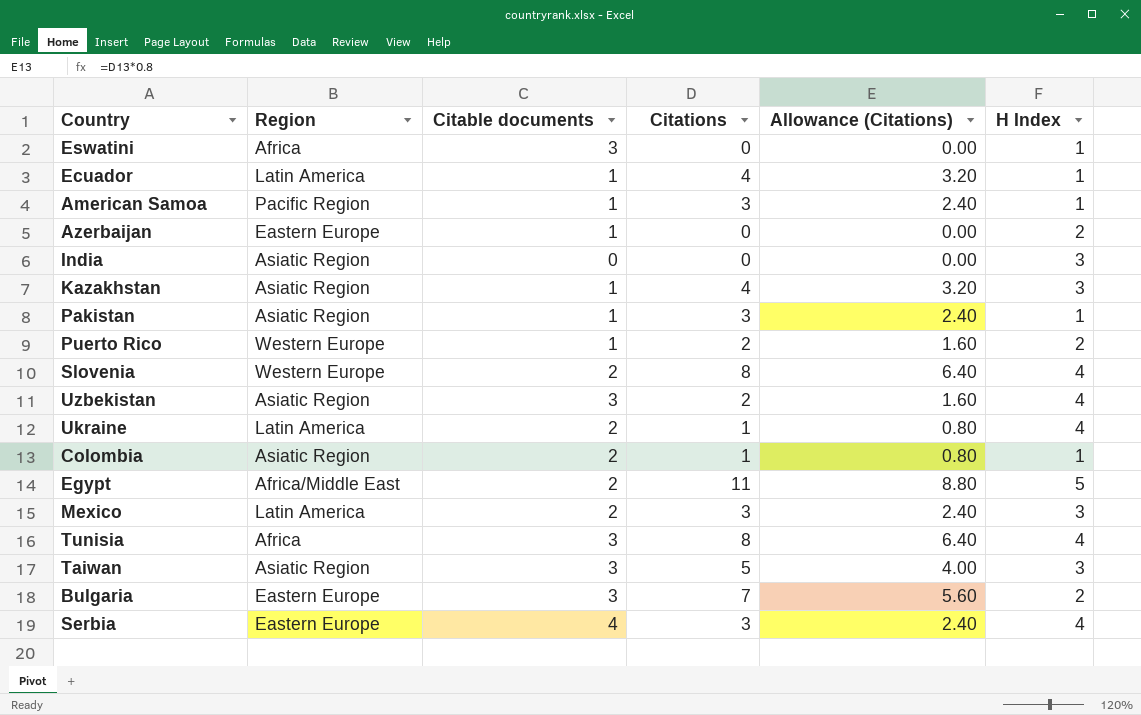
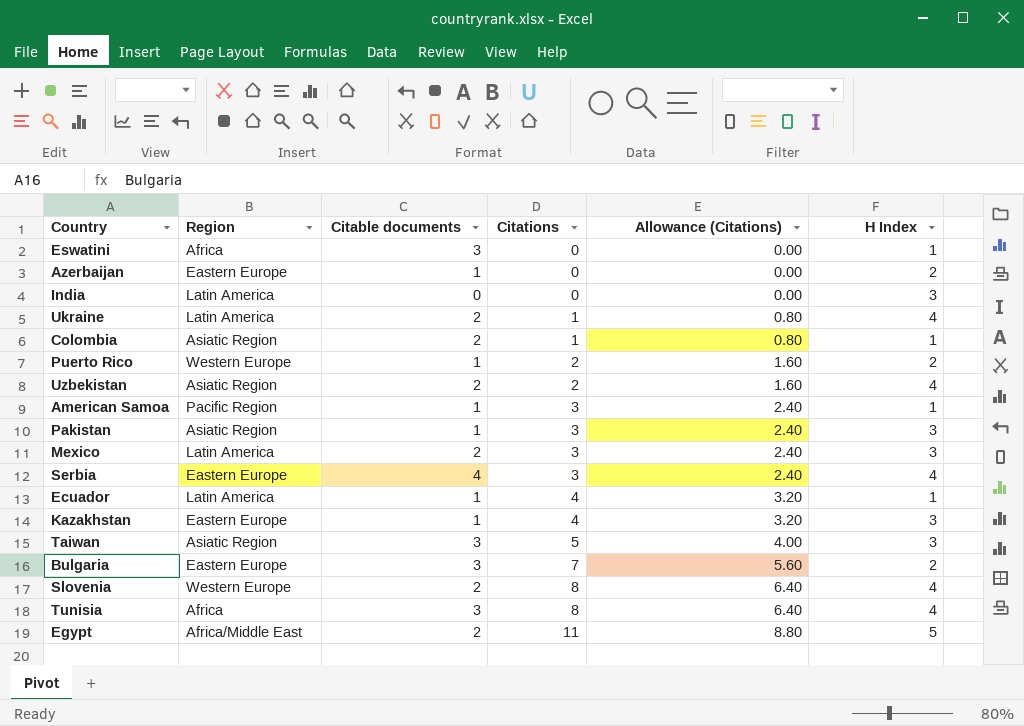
row order: none -> Citations ascending
India | Region: Asiatic Region -> Latin America
Uzbekistan | Citable documents: 3 -> 2
Pakistan | H Index: 1 -> 3
Kazakhstan | Region: Asiatic Region -> Eastern Europe

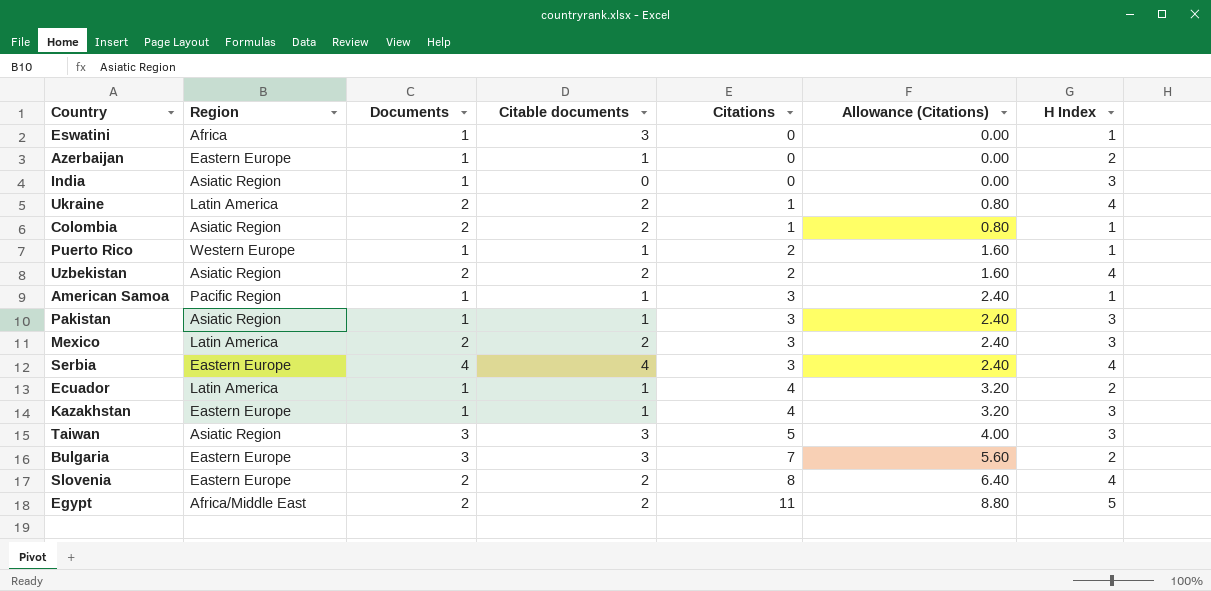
column Documents | position: none -> 3
row Tunisia: Africa | 3 | 8 | 6.40 | 4 -> none
India | Region: Latin America -> Asiatic Region
Puerto Rico | H Index: 2 -> 1
Ecuador | H Index: 1 -> 2
Slovenia | Region: Western Europe -> Eastern Europe

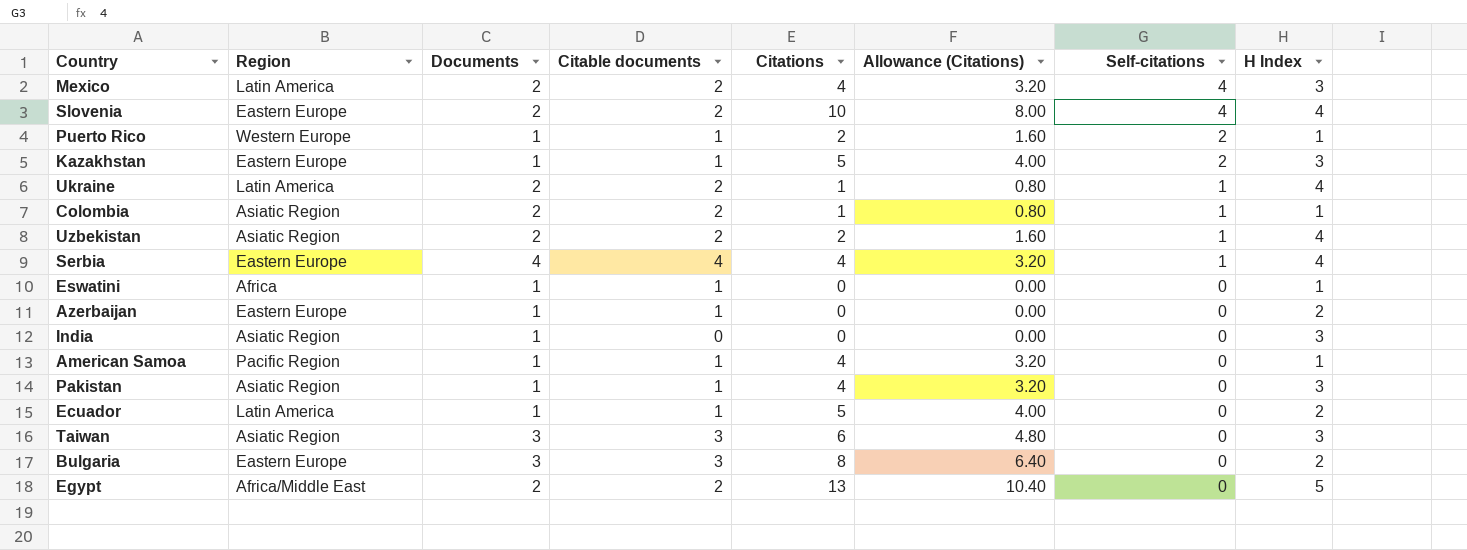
row order: Citations ascending -> Self-citations descending
column Self-citations | position: none -> 7
Mexico | Citations: 3 -> 4
Mexico | Allowance (Citations): 2.40 -> 3.20
Slovenia | Citations: 8 -> 10
Slovenia | Allowance (Citations): 6.40 -> 8.00
Kazakhstan | Citations: 4 -> 5
Kazakhstan | Allowance (Citations): 3.20 -> 4.00
Serbia | Citations: 3 -> 4
Serbia | Allowance (Citations): 2.40 -> 3.20
Eswatini | Citable documents: 3 -> 1
American Samoa | Citations: 3 -> 4
American Samoa | Allowance (Citations): 2.40 -> 3.20
Pakistan | Citations: 3 -> 4
Pakistan | Allowance (Citations): 2.40 -> 3.20
Ecuador | Citations: 4 -> 5
Ecuador | Allowance (Citations): 3.20 -> 4.00
Taiwan | Citations: 5 -> 6
Taiwan | Allowance (Citations): 4.00 -> 4.80
Bulgaria | Citations: 7 -> 8
Bulgaria | Allowance (Citations): 5.60 -> 6.40
Egypt | Citations: 11 -> 13
Egypt | Allowance (Citations): 8.80 -> 10.40

